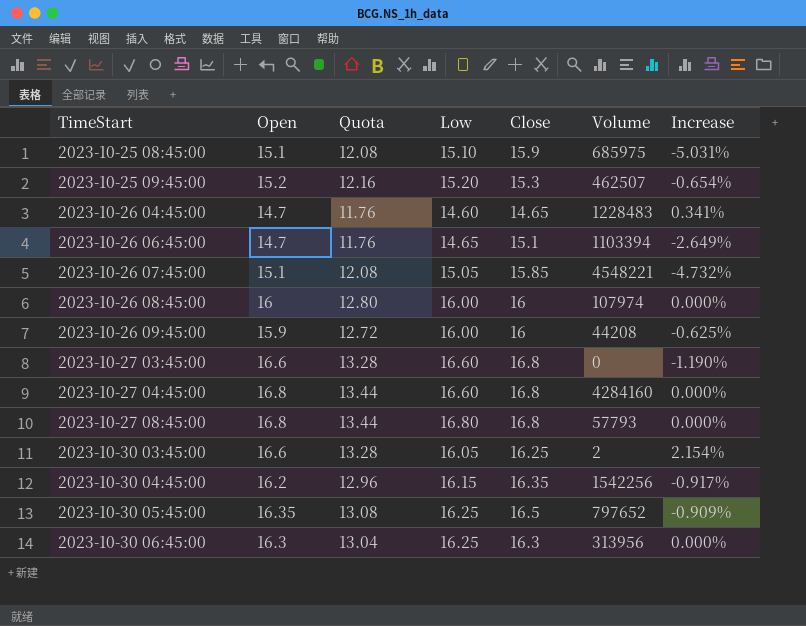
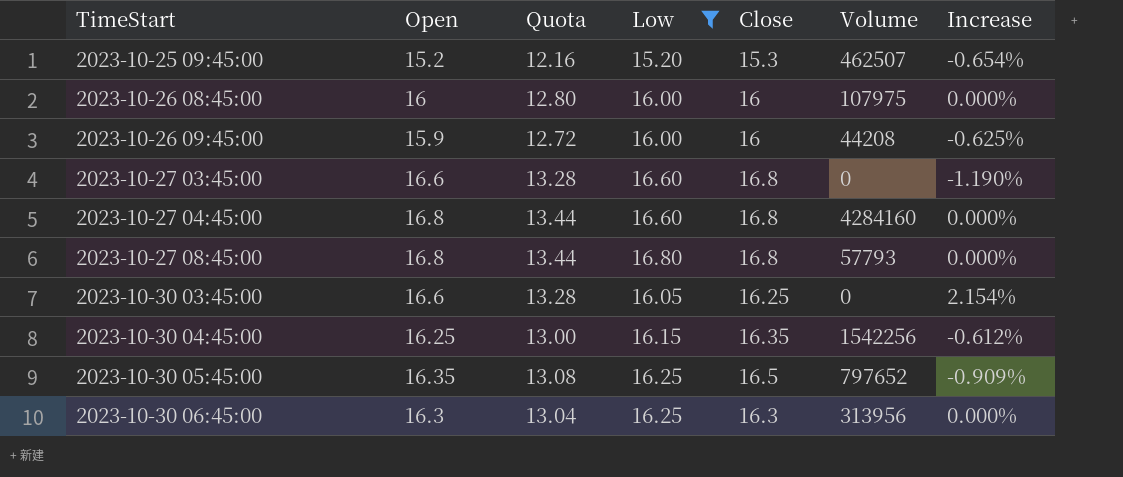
filter: none -> Low >= 15.20
2023-10-26 08:45:00 | Volume: 107974 -> 107975
2023-10-30 03:45:00 | Volume: 2 -> 0
2023-10-30 04:45:00 | Open: 16.2 -> 16.25
2023-10-30 04:45:00 | Quota: 12.96 -> 13.00
2023-10-30 04:45:00 | Increase: -0.917% -> -0.612%

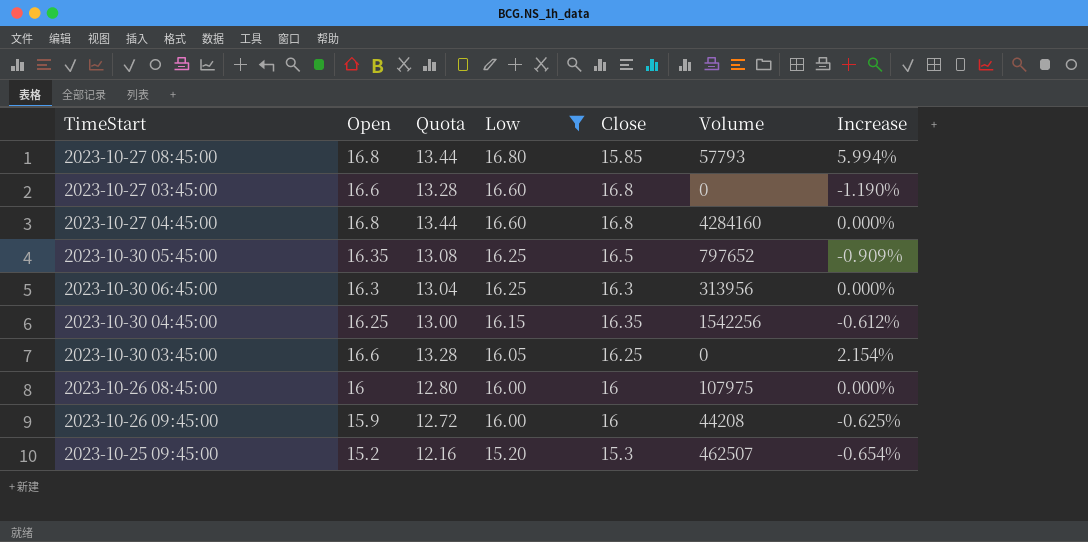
row order: TimeStart ascending -> Low descending
2023-10-27 08:45:00 | Close: 16.8 -> 15.85
2023-10-27 08:45:00 | Increase: 0.000% -> 5.994%

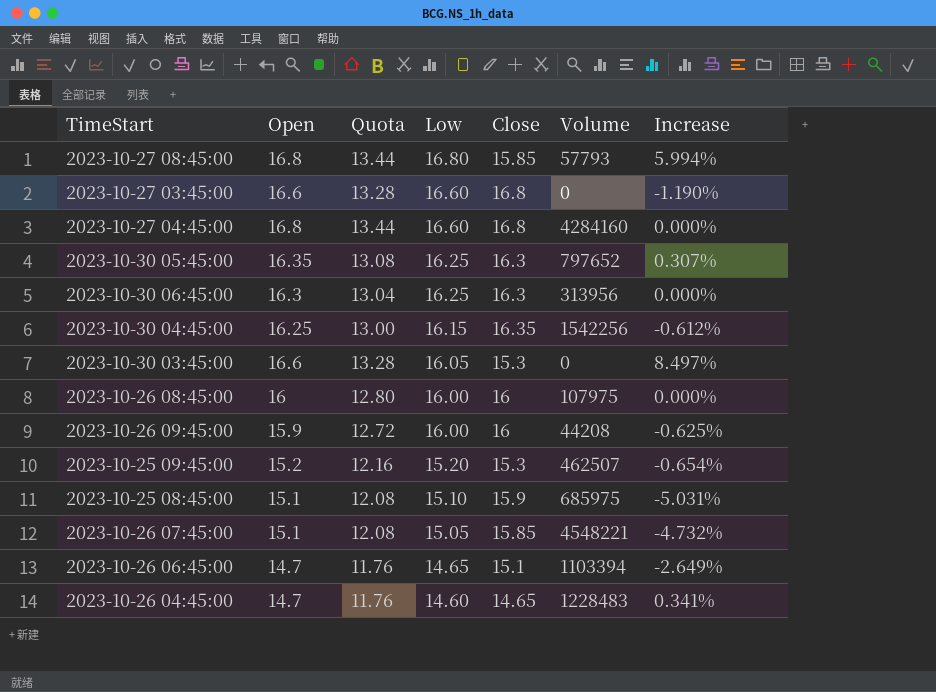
filter: Low >= 15.20 -> none
2023-10-30 05:45:00 | Close: 16.5 -> 16.3
2023-10-30 05:45:00 | Increase: -0.909% -> 0.307%
2023-10-30 03:45:00 | Close: 16.25 -> 15.3
2023-10-30 03:45:00 | Increase: 2.154% -> 8.497%

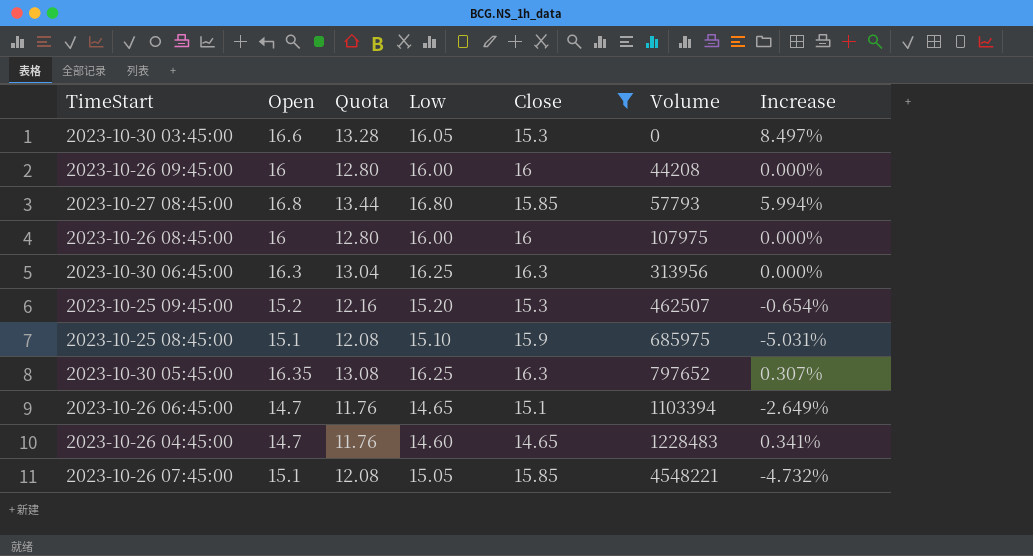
filter: none -> Close <= 16.3
row order: Low descending -> Volume ascending
2023-10-26 09:45:00 | Open: 15.9 -> 16
2023-10-26 09:45:00 | Quota: 12.72 -> 12.80
2023-10-26 09:45:00 | Increase: -0.625% -> 0.000%

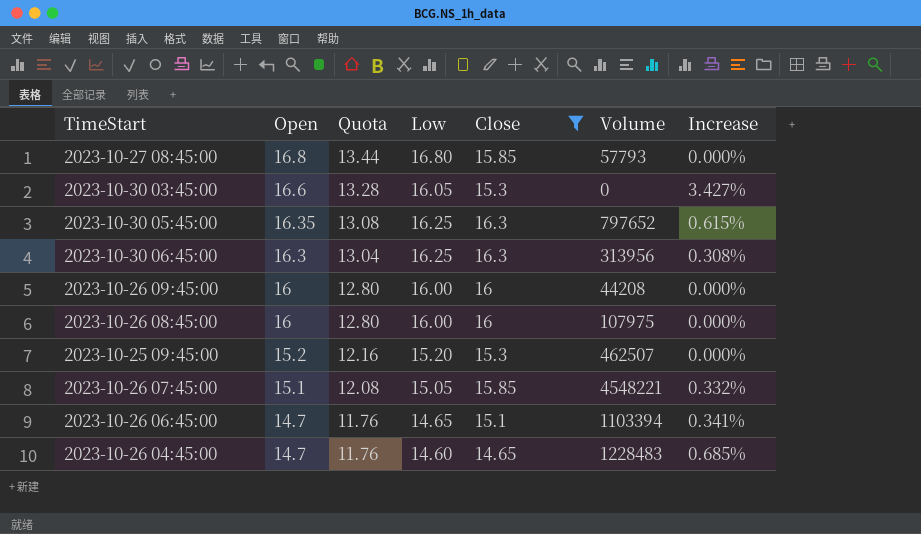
row order: Volume ascending -> Open descending
column Increase | formula: ([Open] - [Close]) / [Close] -> ([Open] - [Low]) / [Low]
row 2023-10-25 08:45:00: 15.1 | 12.08 | 15.10 | 15.9 | 685975 | -5.031% -> none

